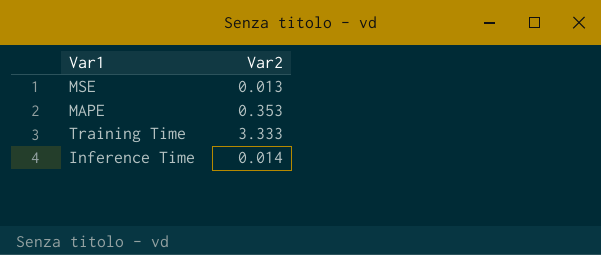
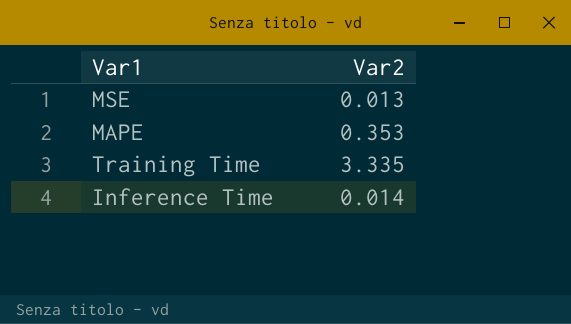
Training Time | Var2: 3.333 -> 3.335

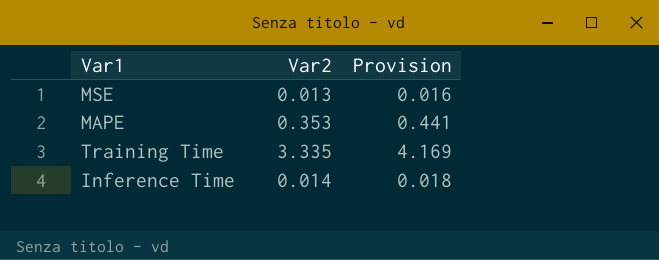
column Provision | formula: none -> [Var2] * 1.25

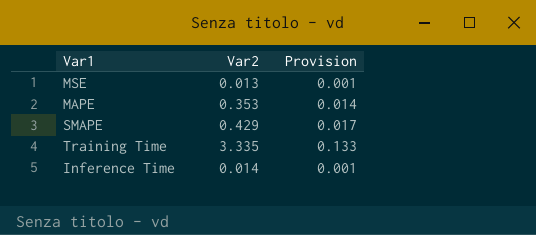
column Provision | formula: [Var2] * 1.25 -> [Var2] * 0.04
row SMAPE: none -> 0.429 | 0.017

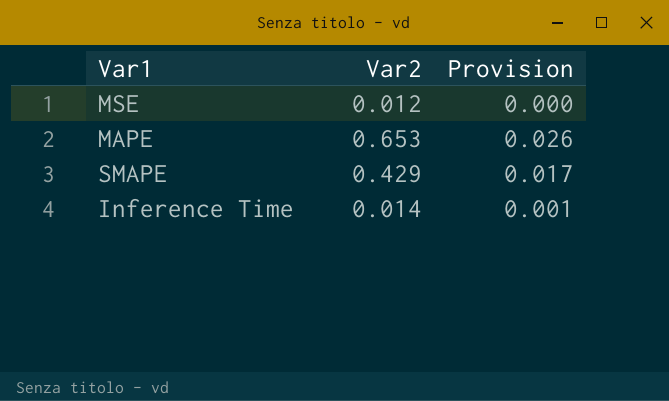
row Training Time: 3.335 | 0.133 -> none
MSE | Var2: 0.013 -> 0.012
MSE | Provision: 0.001 -> 0.000
MAPE | Var2: 0.353 -> 0.653
MAPE | Provision: 0.014 -> 0.026

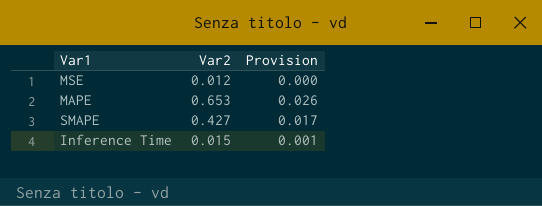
SMAPE | Var2: 0.429 -> 0.427
Inference Time | Var2: 0.014 -> 0.015

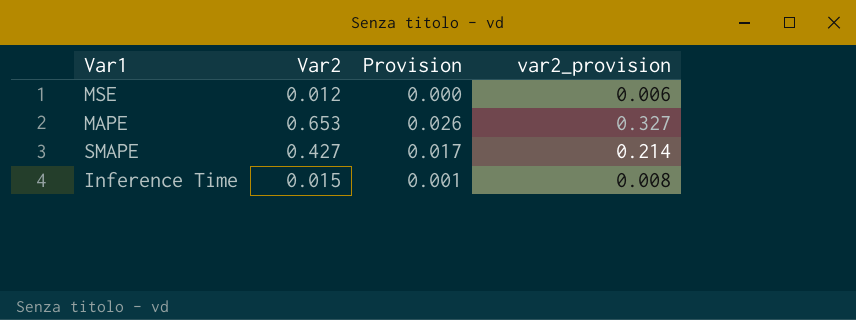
column var2_provision | formula: none -> [Var2] * 0.5

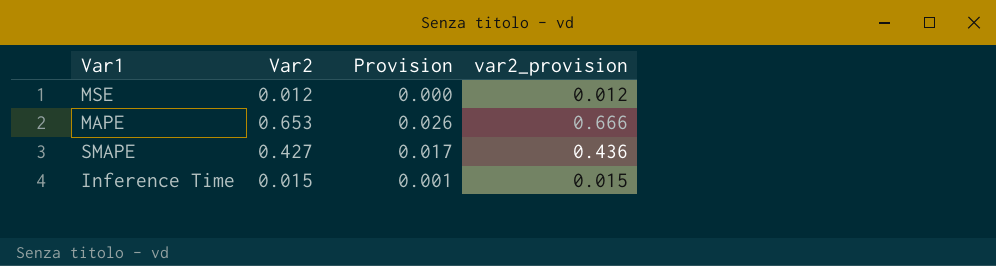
column var2_provision | formula: [Var2] * 0.5 -> [Var2] * 1.02

